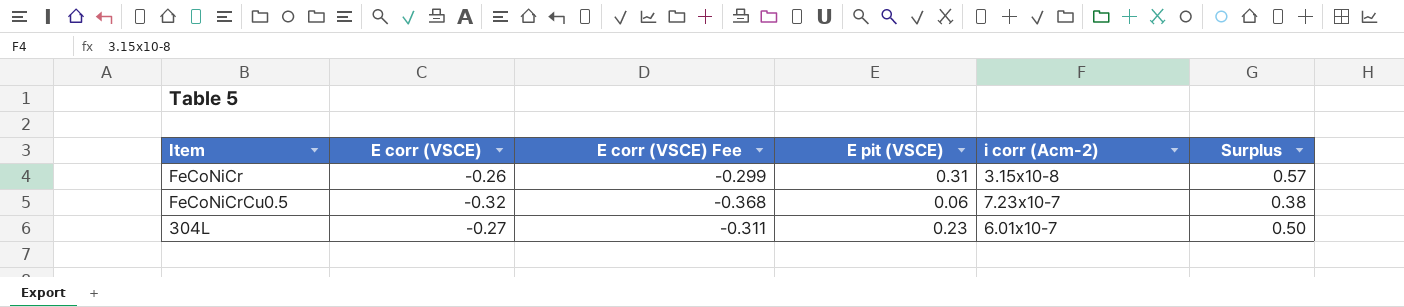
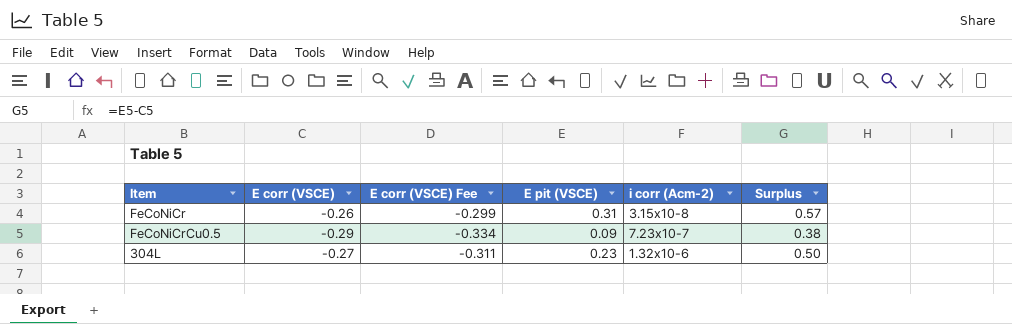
FeCoNiCrCu0.5 | E corr (VSCE): -0.32 -> -0.29
FeCoNiCrCu0.5 | E corr (VSCE) Fee: -0.368 -> -0.334
FeCoNiCrCu0.5 | E pit (VSCE): 0.06 -> 0.09
304L | i corr (Acm-2): 6.01x10-7 -> 1.32x10-6

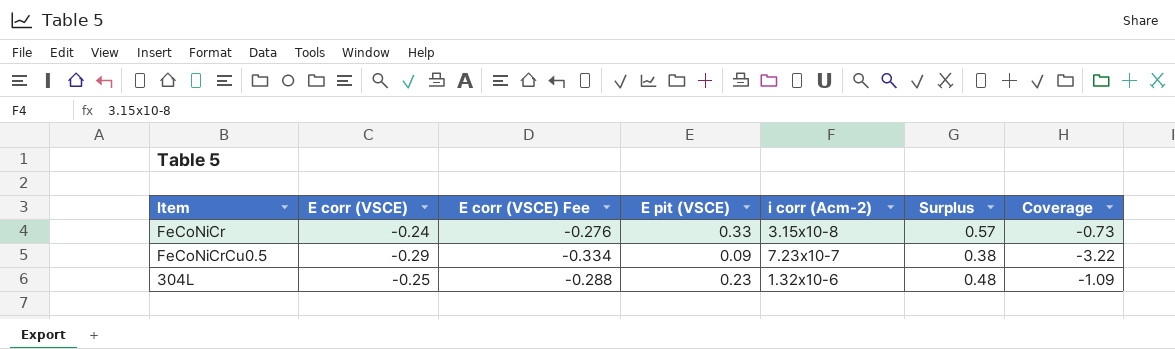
column Coverage | formula: none -> [E corr (VSCE)] / [E pit (VSCE)]
FeCoNiCr | E corr (VSCE): -0.26 -> -0.24
FeCoNiCr | E corr (VSCE) Fee: -0.299 -> -0.276
FeCoNiCr | E pit (VSCE): 0.31 -> 0.33
304L | E corr (VSCE): -0.27 -> -0.25
304L | E corr (VSCE) Fee: -0.311 -> -0.288
304L | Surplus: 0.50 -> 0.48

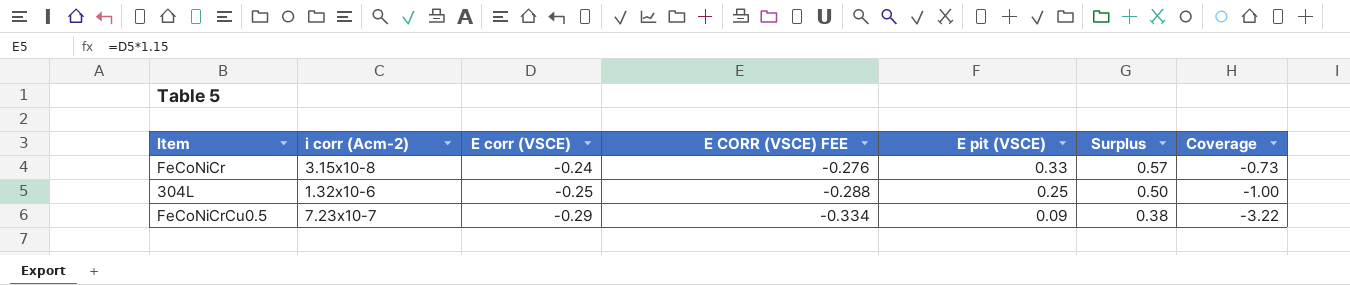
row order: none -> E corr (VSCE) descending
column i corr (Acm-2) | position: 5 -> 2
column name: E corr (VSCE) Fee -> E CORR (VSCE) FEE
304L | E pit (VSCE): 0.23 -> 0.25
304L | Surplus: 0.48 -> 0.50
304L | Coverage: -1.09 -> -1.00

